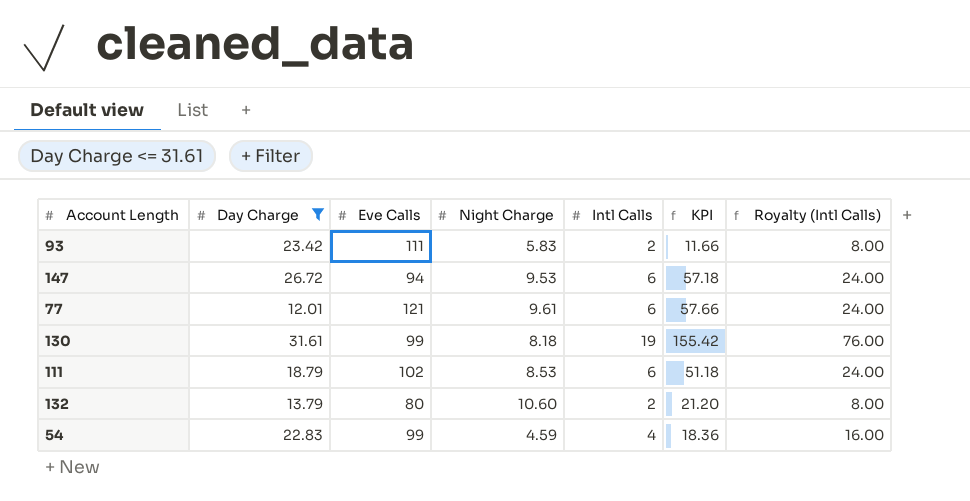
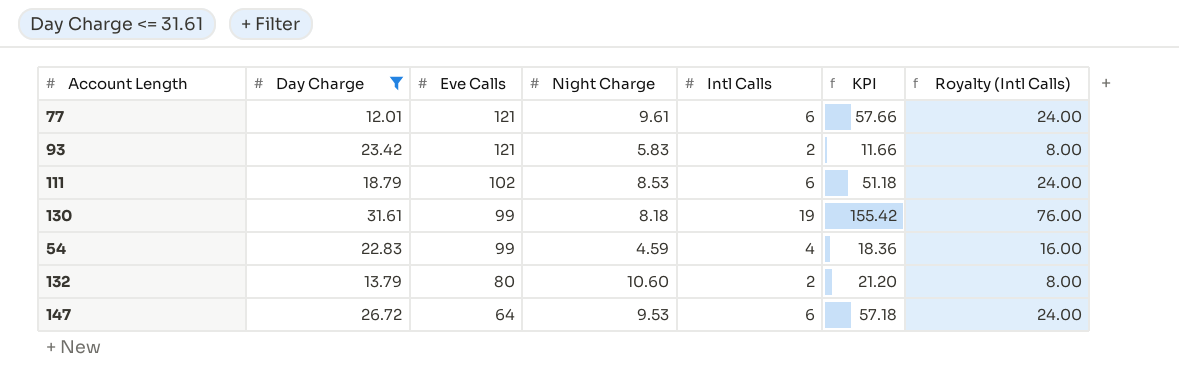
row order: none -> Eve Calls descending
93 | Eve Calls: 111 -> 121
147 | Eve Calls: 94 -> 64

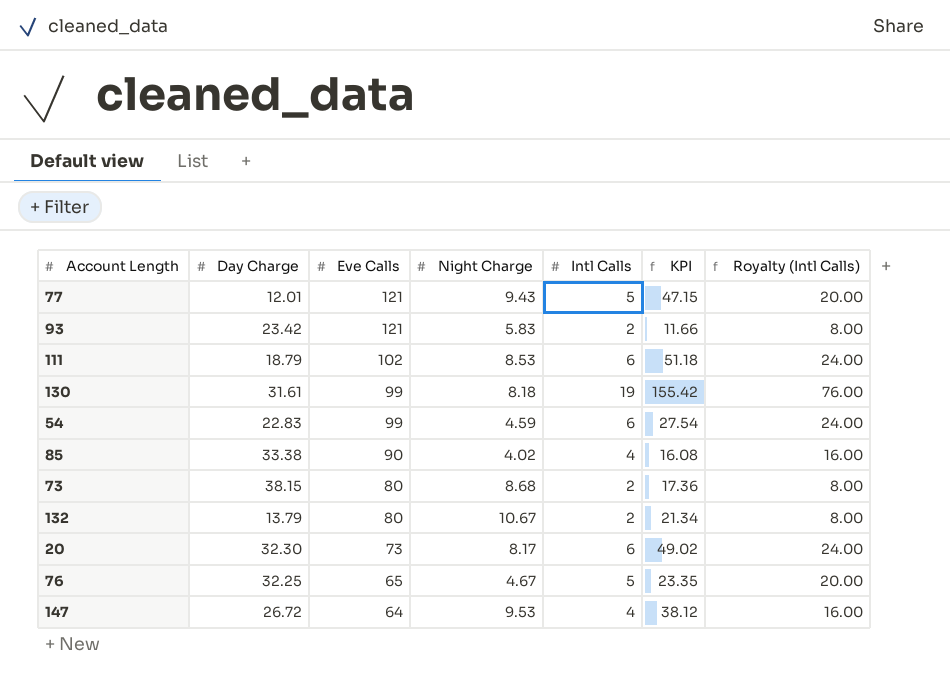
filter: Day Charge <= 31.61 -> none
77 | Night Charge: 9.61 -> 9.43
77 | Intl Calls: 6 -> 5
77 | KPI: 57.66 -> 47.15
77 | Royalty (Intl Calls): 24.00 -> 20.00
54 | Intl Calls: 4 -> 6
54 | KPI: 18.36 -> 27.54
54 | Royalty (Intl Calls): 16.00 -> 24.00
132 | Night Charge: 10.60 -> 10.67
132 | KPI: 21.20 -> 21.34
147 | Intl Calls: 6 -> 4
147 | KPI: 57.18 -> 38.12
147 | Royalty (Intl Calls): 24.00 -> 16.00

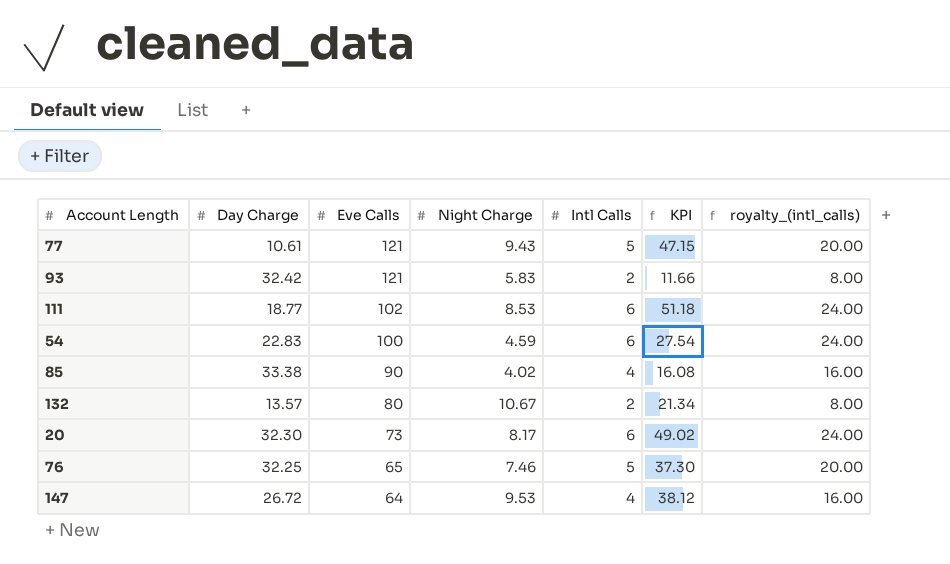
column name: Royalty (Intl Calls) -> royalty_(intl_calls)
row 130: 31.61 | 99 | 8.18 | 19 | 155.42 | 76.00 -> none
row 73: 38.15 | 80 | 8.68 | 2 | 17.36 | 8.00 -> none
77 | Day Charge: 12.01 -> 10.61
93 | Day Charge: 23.42 -> 32.42
111 | Day Charge: 18.79 -> 18.77
54 | Eve Calls: 99 -> 100
132 | Day Charge: 13.79 -> 13.57
76 | Night Charge: 4.67 -> 7.46
76 | KPI: 23.35 -> 37.30

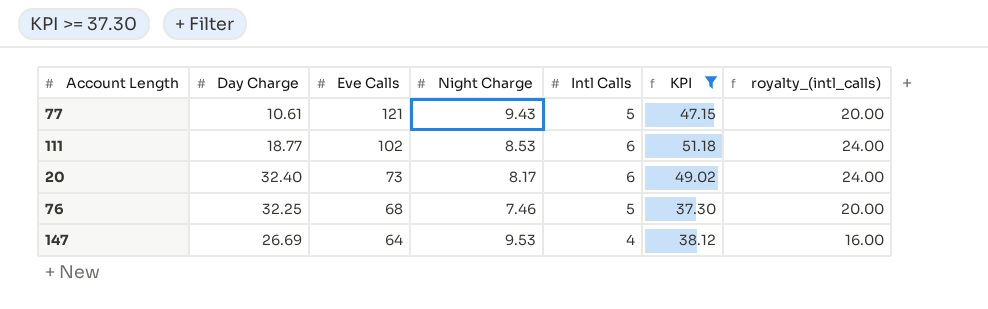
filter: none -> KPI >= 37.30
20 | Day Charge: 32.30 -> 32.40
76 | Eve Calls: 65 -> 68
147 | Day Charge: 26.72 -> 26.69

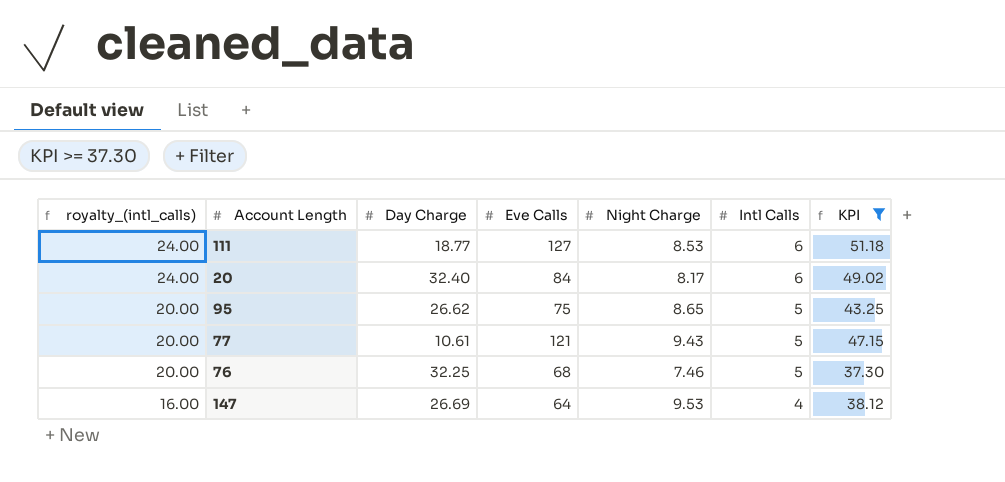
row order: Eve Calls descending -> royalty_(intl_calls) descending
column royalty_(intl_calls) | position: 7 -> 1
111 | Eve Calls: 102 -> 127
20 | Eve Calls: 73 -> 84
row 95: none -> 20.00 | 26.62 | 75 | 8.65 | 5 | 43.25

